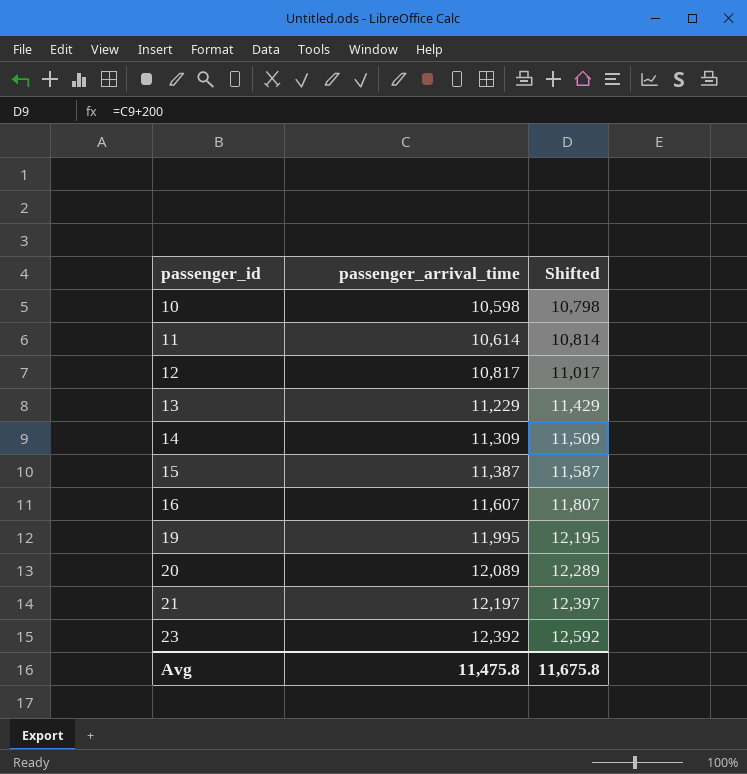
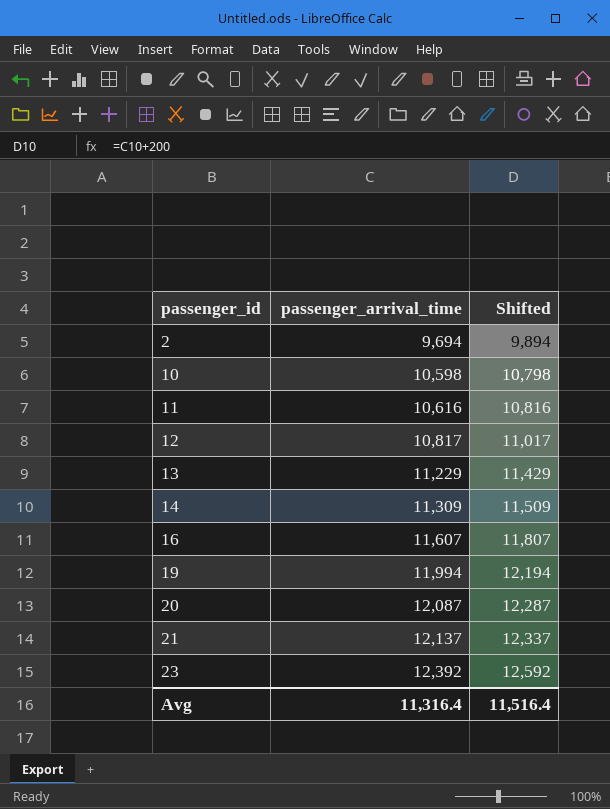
row 15: 11,387 | 11,587 -> none
row 2: none -> 9,694 | 9,894
11 | passenger_arrival_time: 10,614 -> 10,616
11 | Shifted: 10,814 -> 10,816
19 | passenger_arrival_time: 11,995 -> 11,994
19 | Shifted: 12,195 -> 12,194
20 | passenger_arrival_time: 12,089 -> 12,087
20 | Shifted: 12,289 -> 12,287
21 | passenger_arrival_time: 12,197 -> 12,137
21 | Shifted: 12,397 -> 12,337
Avg | passenger_arrival_time: 11,475.8 -> 11,316.4
Avg | Shifted: 11,675.8 -> 11,516.4

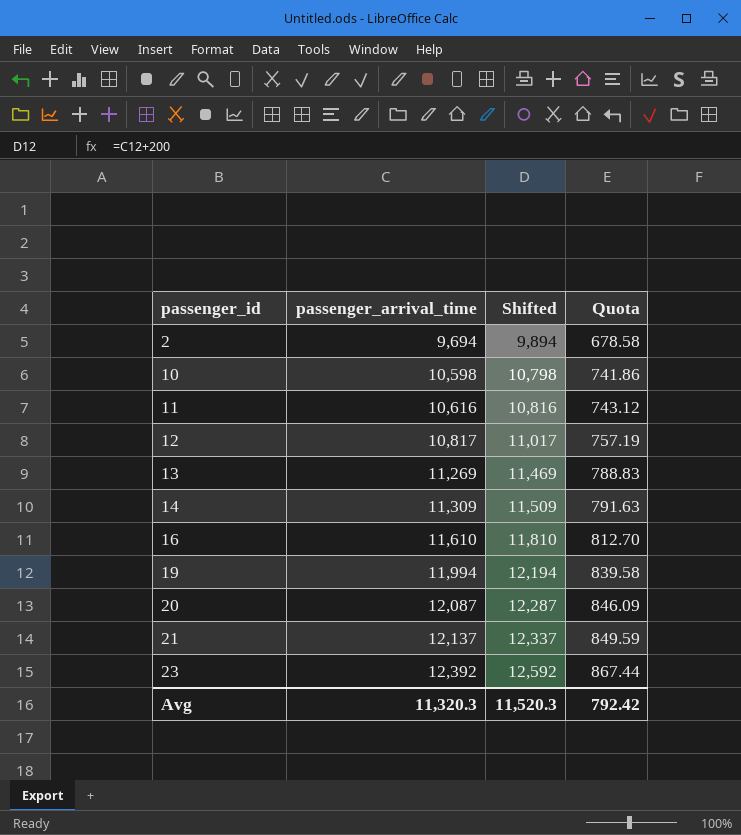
column Quota | formula: none -> [passenger_arrival_time] * 0.07
13 | passenger_arrival_time: 11,229 -> 11,269
13 | Shifted: 11,429 -> 11,469
16 | passenger_arrival_time: 11,607 -> 11,610
16 | Shifted: 11,807 -> 11,810
Avg | passenger_arrival_time: 11,316.4 -> 11,320.3
Avg | Shifted: 11,516.4 -> 11,520.3

